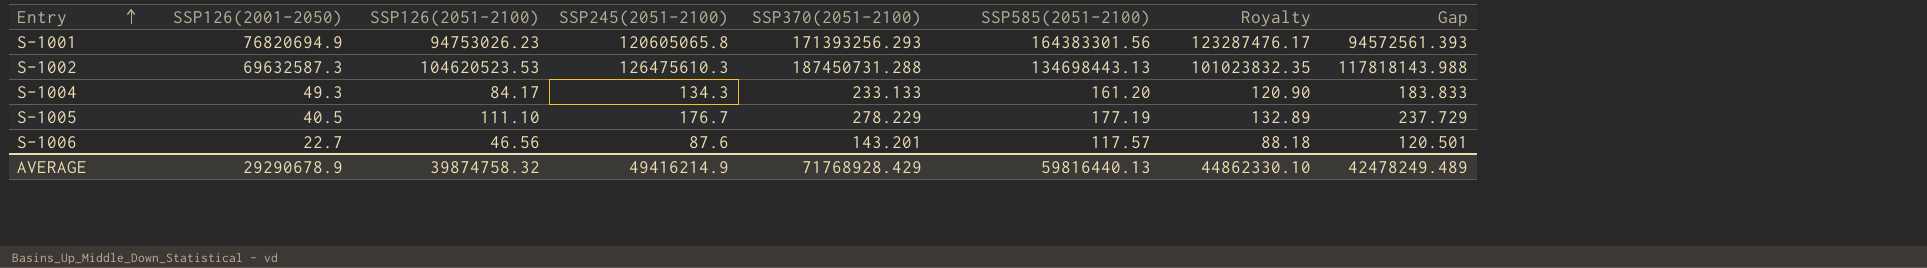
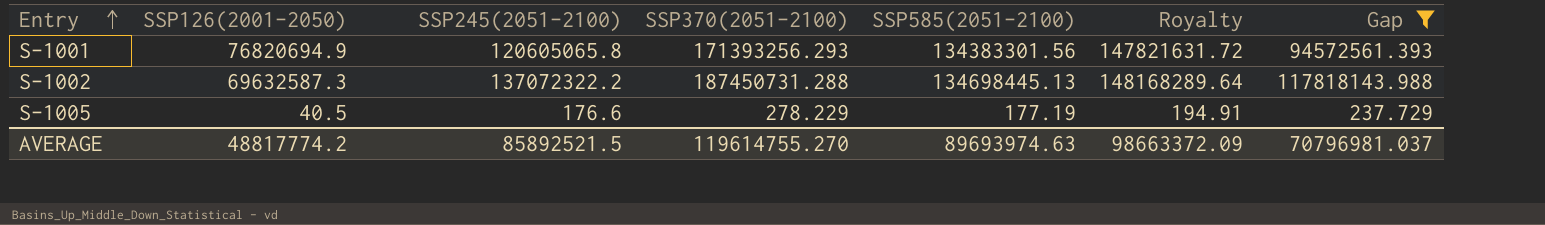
filter: none -> Gap >= 237.729
column SSP126(2051-2100) | position: 3 -> none
column Royalty | formula: [SSP585(2051-2100)] * 0.75 -> [SSP585(2051-2100)] * 1.1
S-1001 | SSP585(2051-2100): 164383301.56 -> 134383301.56
S-1002 | SSP245(2051-2100): 126475610.3 -> 137072322.2
S-1002 | SSP585(2051-2100): 134698443.13 -> 134698445.13
S-1005 | SSP245(2051-2100): 176.7 -> 176.6
AVERAGE | SSP126(2001-2050): 29290678.9 -> 48817774.2
AVERAGE | SSP245(2051-2100): 49416214.9 -> 85892521.5
AVERAGE | SSP370(2051-2100): 71768928.429 -> 119614755.270
AVERAGE | SSP585(2051-2100): 59816440.13 -> 89693974.63
AVERAGE | Royalty: 44862330.10 -> 98663372.09
AVERAGE | Gap: 42478249.489 -> 70796981.037

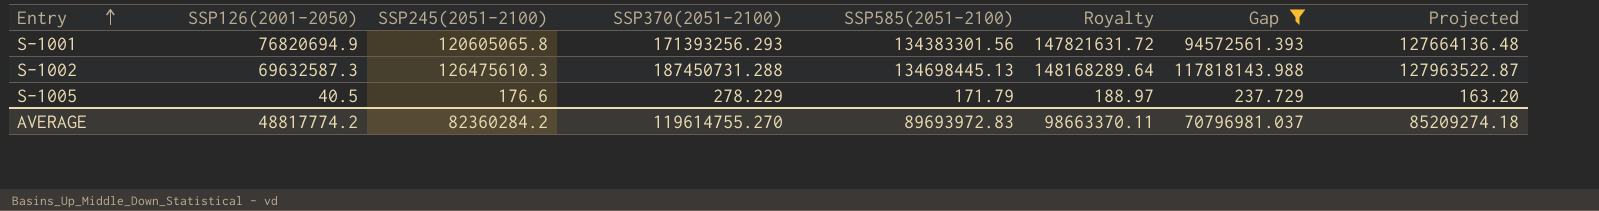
column Projected | formula: none -> [SSP585(2051-2100)] * 0.95
S-1002 | SSP245(2051-2100): 137072322.2 -> 126475610.3
S-1005 | SSP585(2051-2100): 177.19 -> 171.79
S-1005 | Royalty: 194.91 -> 188.97
AVERAGE | SSP245(2051-2100): 85892521.5 -> 82360284.2
AVERAGE | SSP585(2051-2100): 89693974.63 -> 89693972.83
AVERAGE | Royalty: 98663372.09 -> 98663370.11

